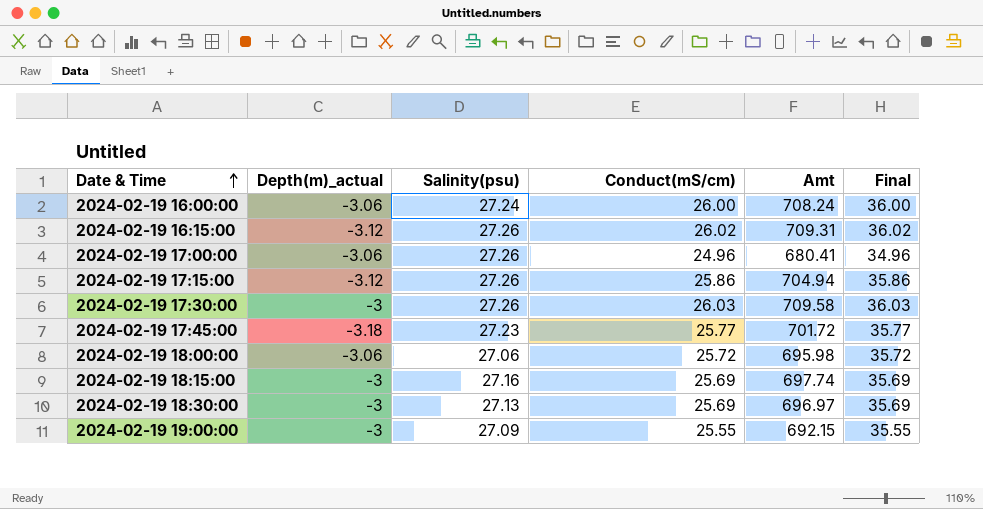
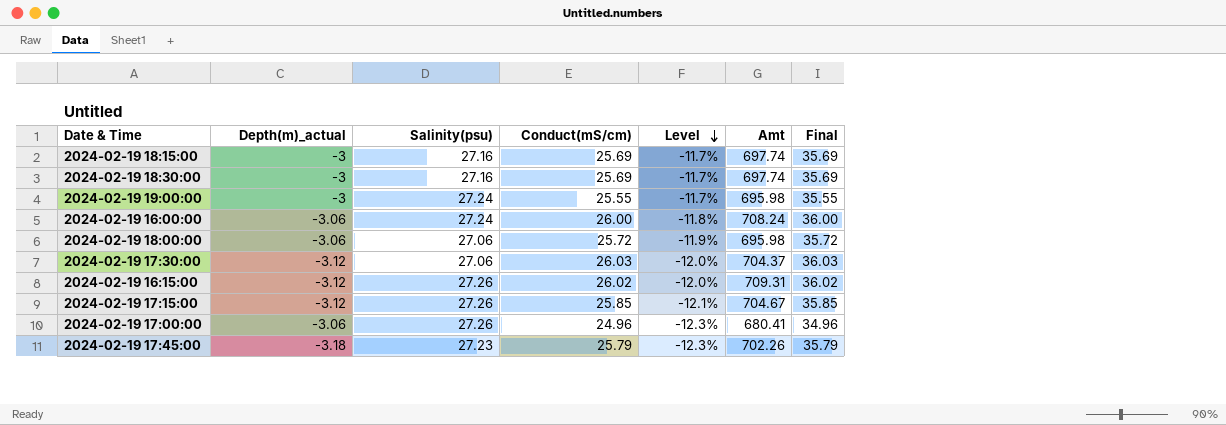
row order: Date & Time ascending -> Level descending
column Level | formula: none -> [Depth(m)_actual] / [Conduct(mS/cm)]
2024-02-19 18:30:00 | Salinity(psu): 27.13 -> 27.16
2024-02-19 18:30:00 | Amt: 696.97 -> 697.74
2024-02-19 19:00:00 | Salinity(psu): 27.09 -> 27.24
2024-02-19 19:00:00 | Amt: 692.15 -> 695.98
2024-02-19 17:30:00 | Depth(m)_actual: -3 -> -3.12
2024-02-19 17:30:00 | Salinity(psu): 27.26 -> 27.06
2024-02-19 17:30:00 | Amt: 709.58 -> 704.37
2024-02-19 17:15:00 | Conduct(mS/cm): 25.86 -> 25.85
2024-02-19 17:15:00 | Amt: 704.94 -> 704.67
2024-02-19 17:15:00 | Final: 35.86 -> 35.85
2024-02-19 17:45:00 | Conduct(mS/cm): 25.77 -> 25.79
2024-02-19 17:45:00 | Amt: 701.72 -> 702.26
2024-02-19 17:45:00 | Final: 35.77 -> 35.79

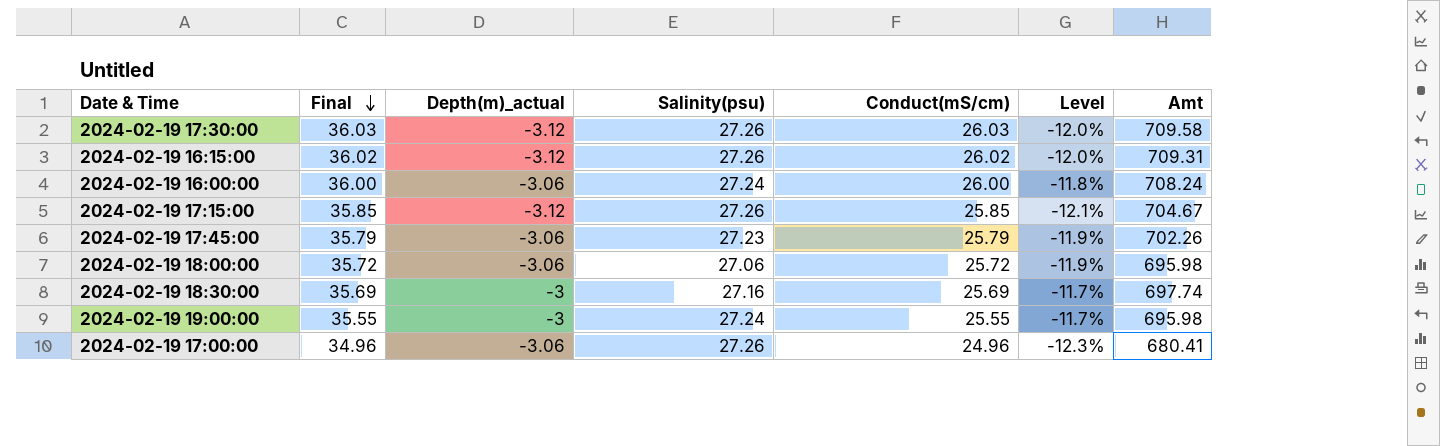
row order: Level descending -> Final descending
column Final | position: 7 -> 2
row 2024-02-19 18:15:00: -3 | 27.16 | 25.69 | -11.7% | 697.74 | 35.69 -> none
2024-02-19 17:30:00 | Salinity(psu): 27.06 -> 27.26
2024-02-19 17:30:00 | Amt: 704.37 -> 709.58
2024-02-19 17:45:00 | Depth(m)_actual: -3.18 -> -3.06
2024-02-19 17:45:00 | Level: -12.3% -> -11.9%

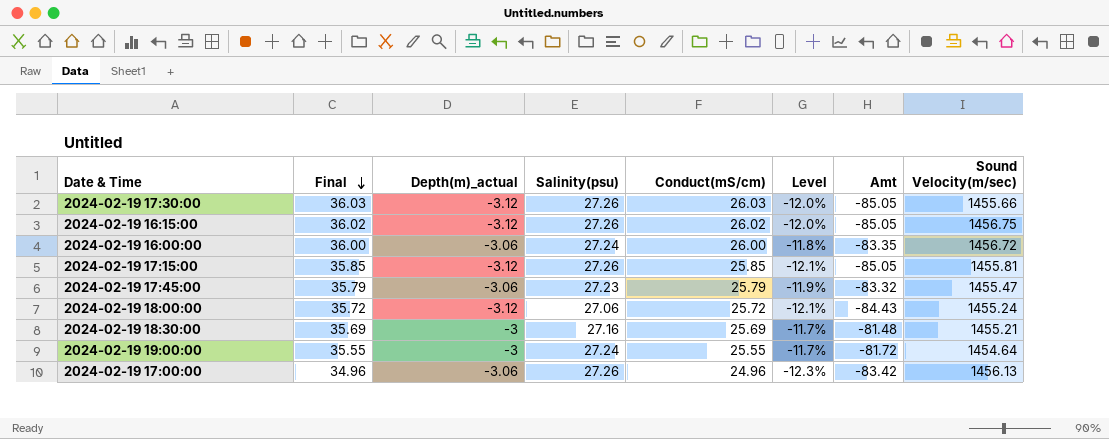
column Amt | formula: [Salinity(psu)] * [Conduct(mS/cm)] -> [Depth(m)_actual] * [Salinity(psu)]
column Sound Velocity(m/sec) | position: none -> 8
2024-02-19 18:00:00 | Depth(m)_actual: -3.06 -> -3.12
2024-02-19 18:00:00 | Level: -11.9% -> -12.1%

